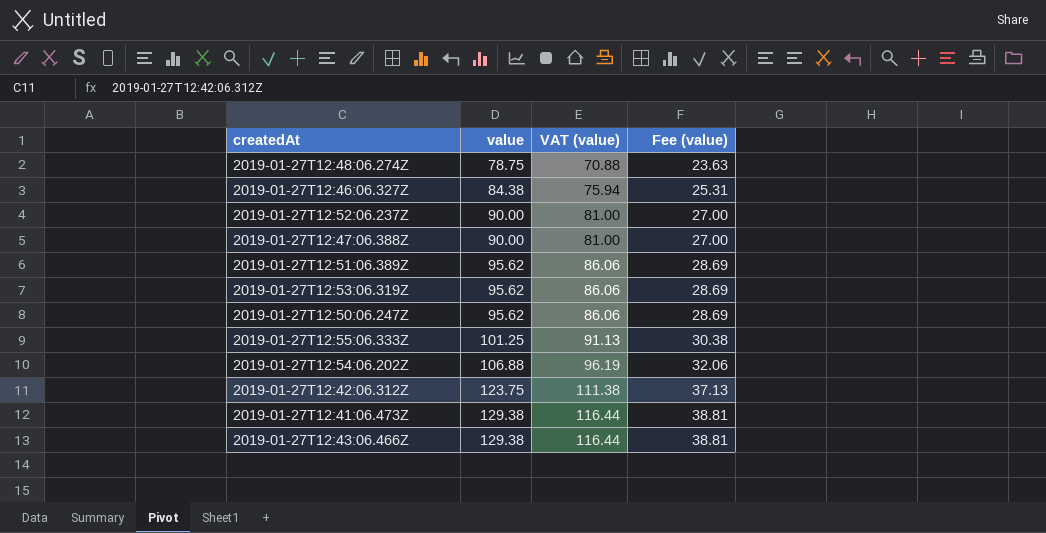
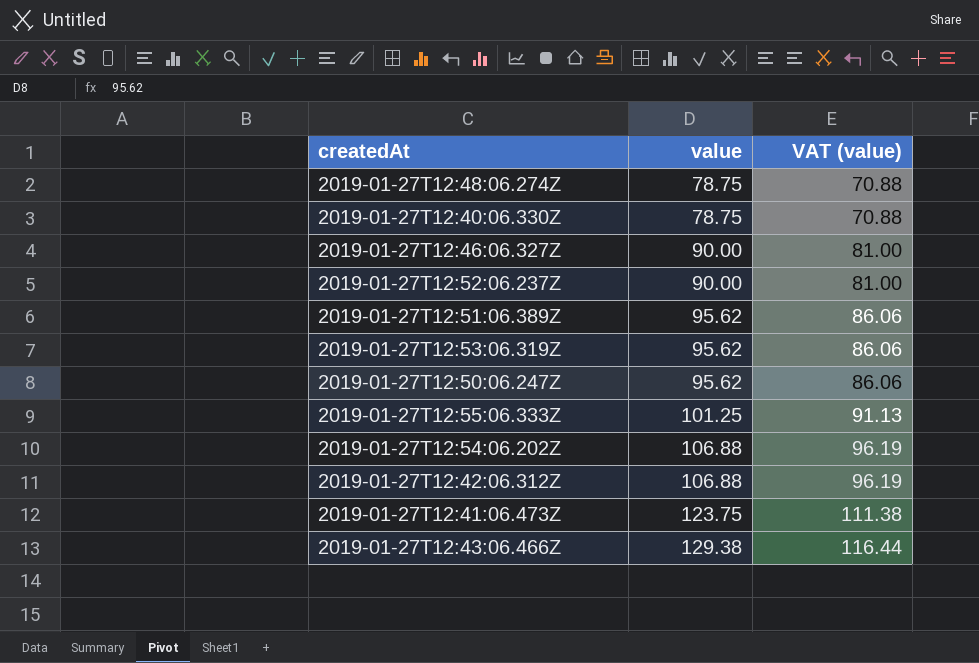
column Fee (value) | formula: [value] * 0.3 -> none
row 2019-01-27T12:47:06.388Z: 90.00 | 81.00 | 27.00 -> none
row 2019-01-27T12:40:06.330Z: none -> 78.75 | 70.88
2019-01-27T12:46:06.327Z | value: 84.38 -> 90.00
2019-01-27T12:46:06.327Z | VAT (value): 75.94 -> 81.00
2019-01-27T12:42:06.312Z | value: 123.75 -> 106.88
2019-01-27T12:42:06.312Z | VAT (value): 111.38 -> 96.19
2019-01-27T12:41:06.473Z | value: 129.38 -> 123.75
2019-01-27T12:41:06.473Z | VAT (value): 116.44 -> 111.38

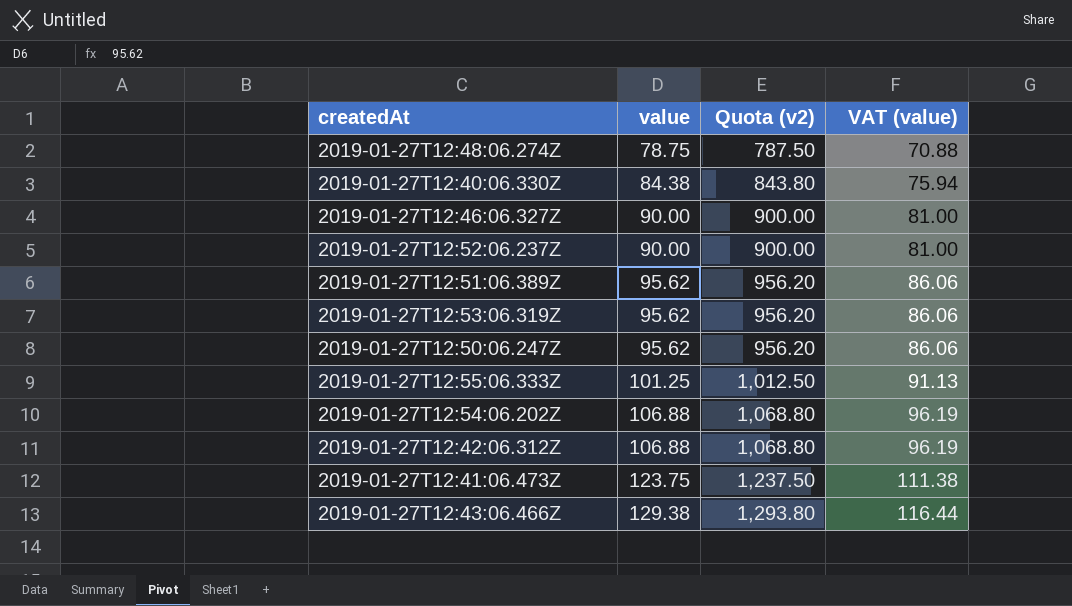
column Quota (v2) | formula: none -> [value] * 10
2019-01-27T12:40:06.330Z | value: 78.75 -> 84.38
2019-01-27T12:40:06.330Z | VAT (value): 70.88 -> 75.94

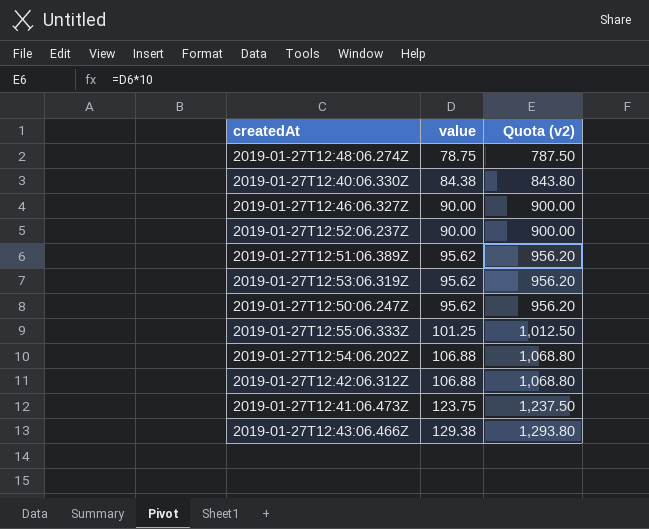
column VAT (value) | formula: [value] * 0.9 -> none

